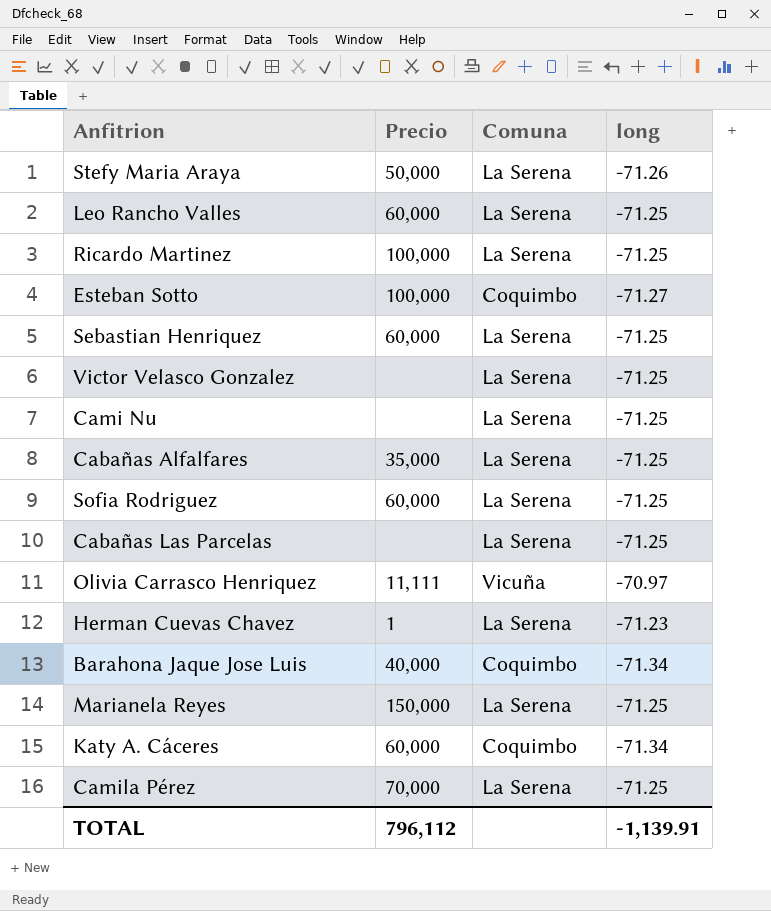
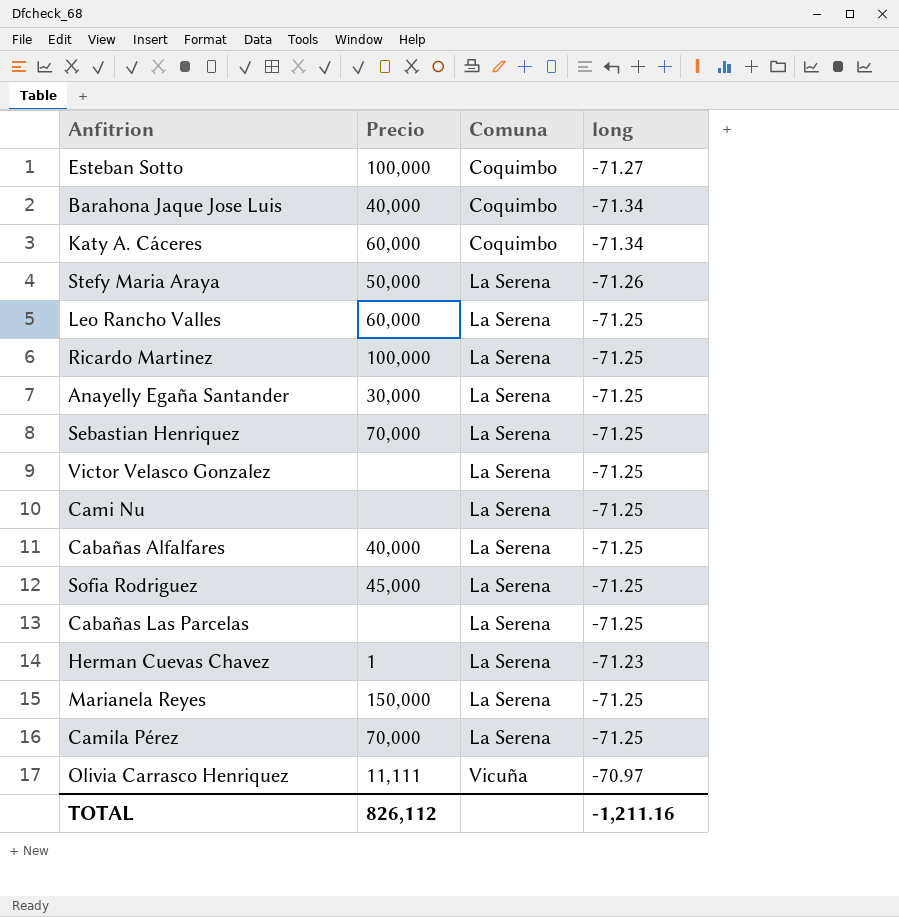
row order: none -> Comuna ascending
row Anayelly Egaña Santander: none -> 30,000 | La Serena | -71.25
Sebastian Henriquez | Precio: 60,000 -> 70,000
Cabañas Alfalfares | Precio: 35,000 -> 40,000
Sofia Rodriguez | Precio: 60,000 -> 45,000
TOTAL | Precio: 796,112 -> 826,112
TOTAL | long: -1,139.91 -> -1,211.16

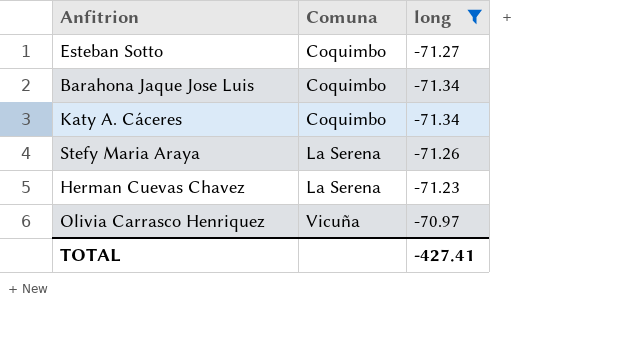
filter: none -> long != -71.25
column Precio | position: 2 -> none
TOTAL | long: -1,211.16 -> -427.41

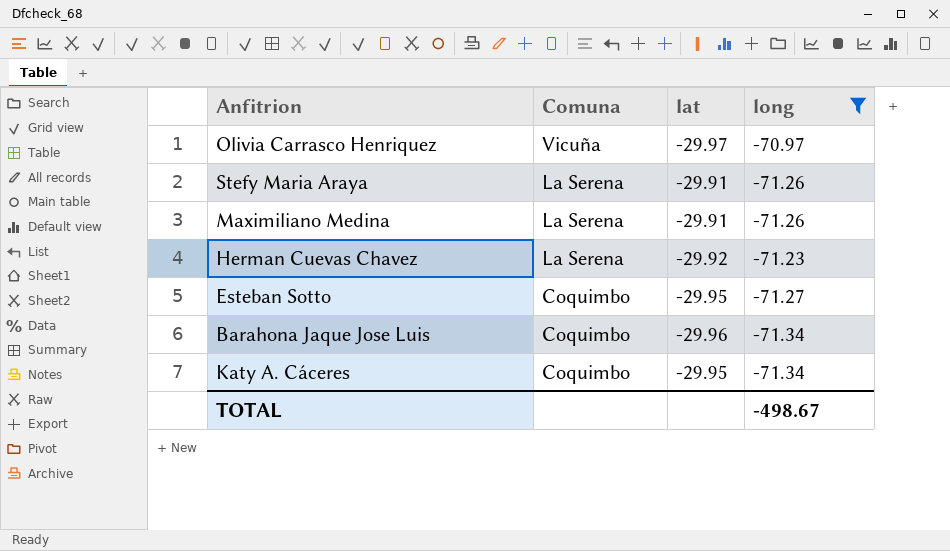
row order: Comuna ascending -> Comuna descending
column lat | position: none -> 3
row Maximiliano Medina: none -> La Serena | -29.91 | -71.26
TOTAL | long: -427.41 -> -498.67

